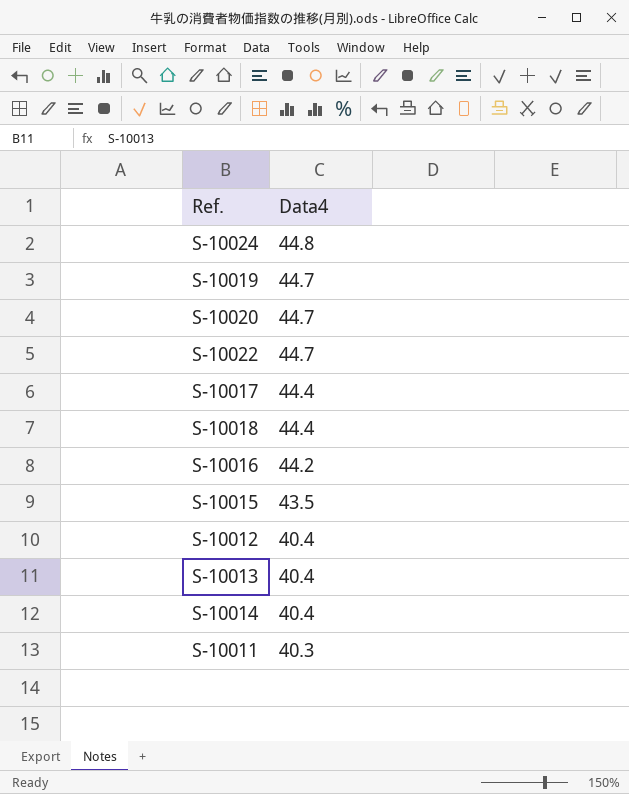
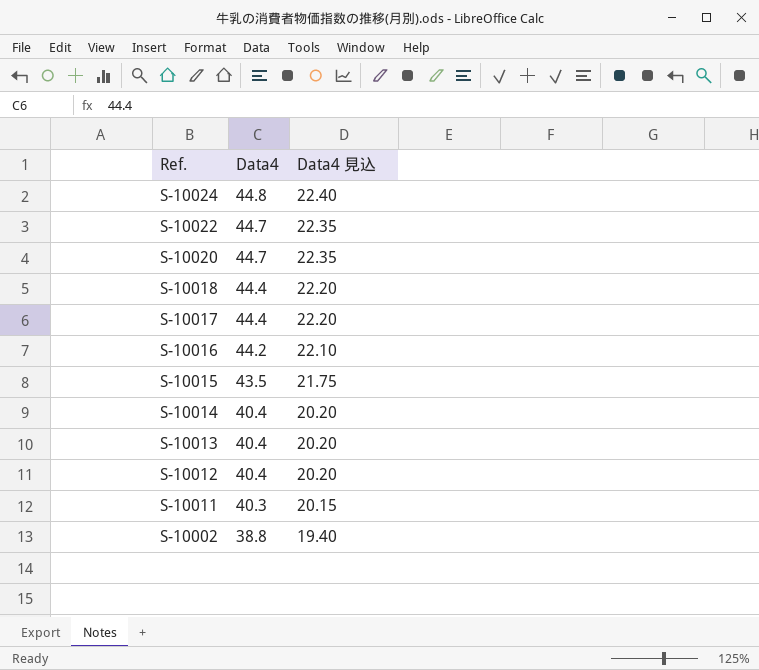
row order: Data4 descending -> Ref. descending
column Data4 見込 | formula: none -> [Data4] * 0.5
row S-10019: 44.7 -> none
row S-10002: none -> 38.8 | 19.40

